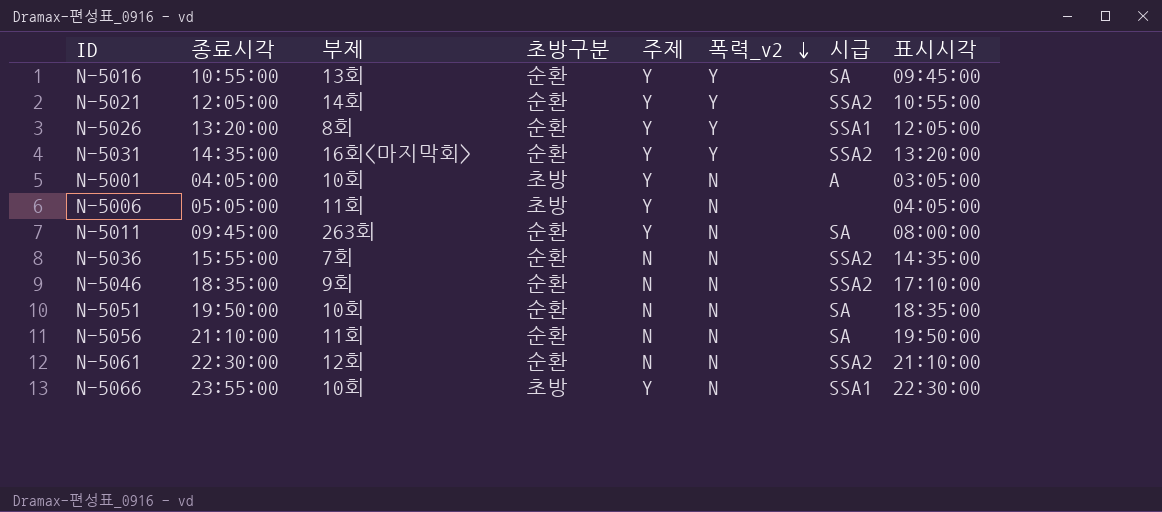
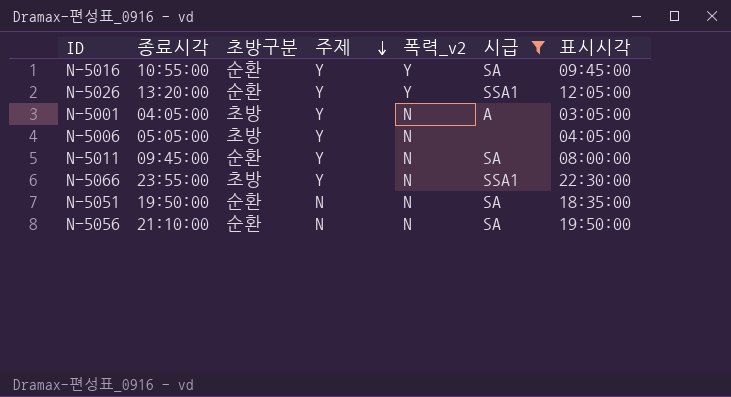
filter: none -> 시급 != SSA2
row order: 폭력_v2 descending -> 주제 descending
column 부제 | position: 3 -> none

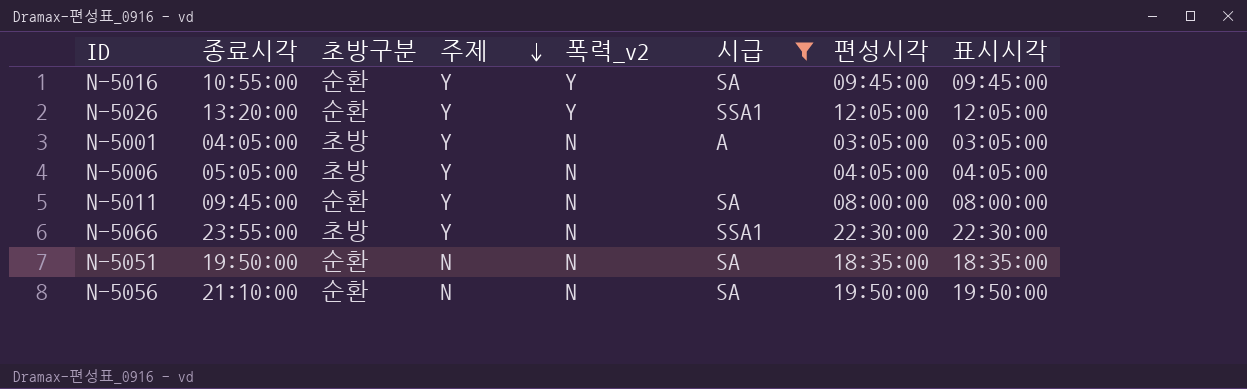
column 편성시각 | position: none -> 7

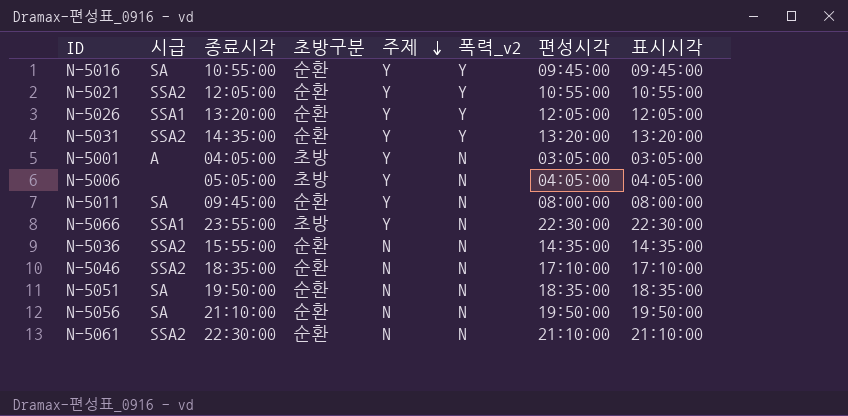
filter: 시급 != SSA2 -> none
column 시급 | position: 6 -> 2

